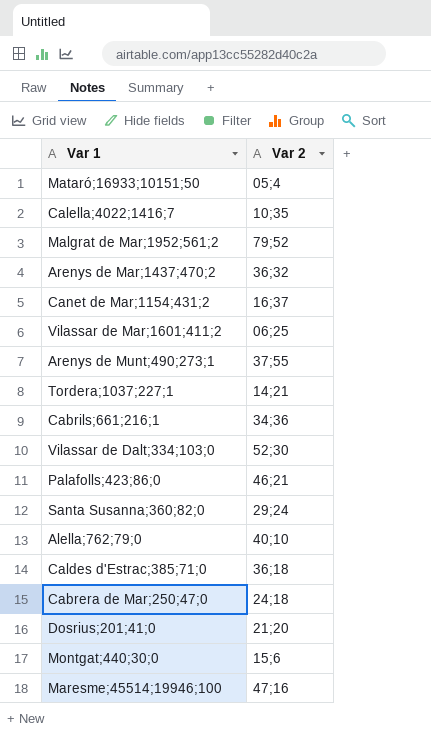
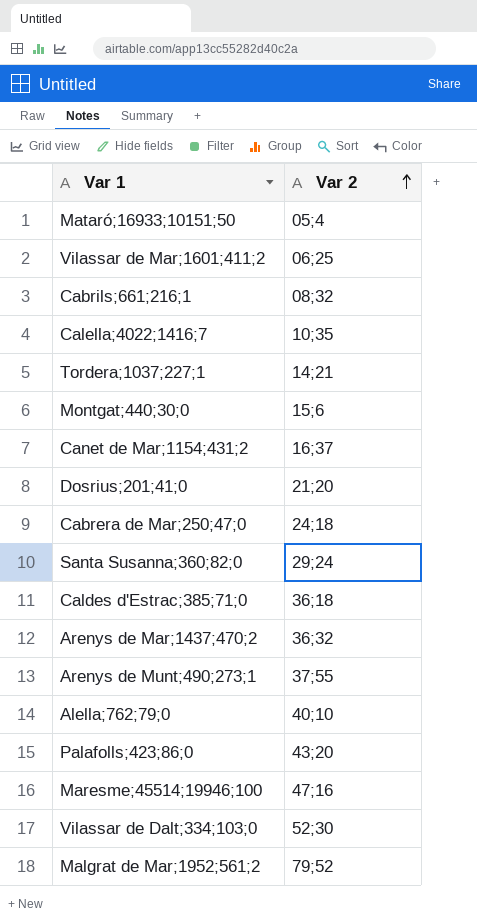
row order: none -> Var 2 ascending
Cabrils;661;216;1 | Var 2: 34;36 -> 08;32
Palafolls;423;86;0 | Var 2: 46;21 -> 43;20

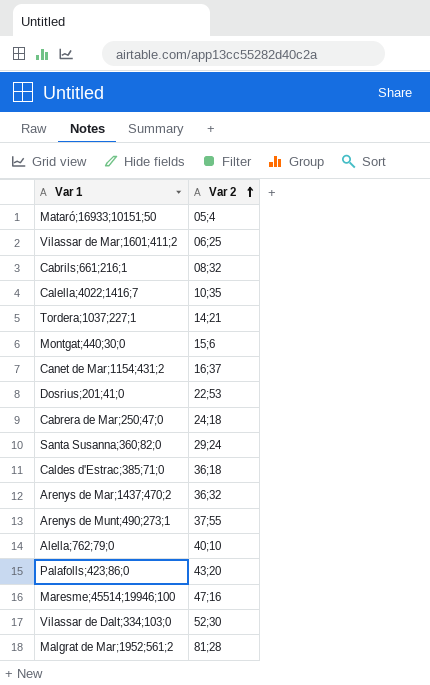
Dosrius;201;41;0 | Var 2: 21;20 -> 22;53
Malgrat de Mar;1952;561;2 | Var 2: 79;52 -> 81;28

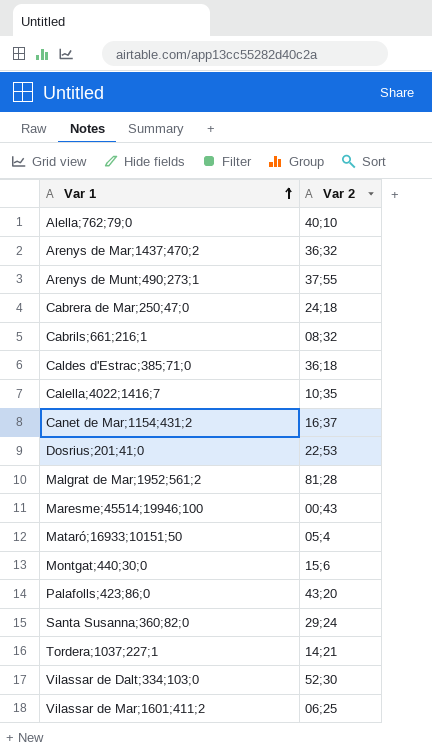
row order: Var 2 ascending -> Var 1 ascending
Maresme;45514;19946;100 | Var 2: 47;16 -> 00;43

